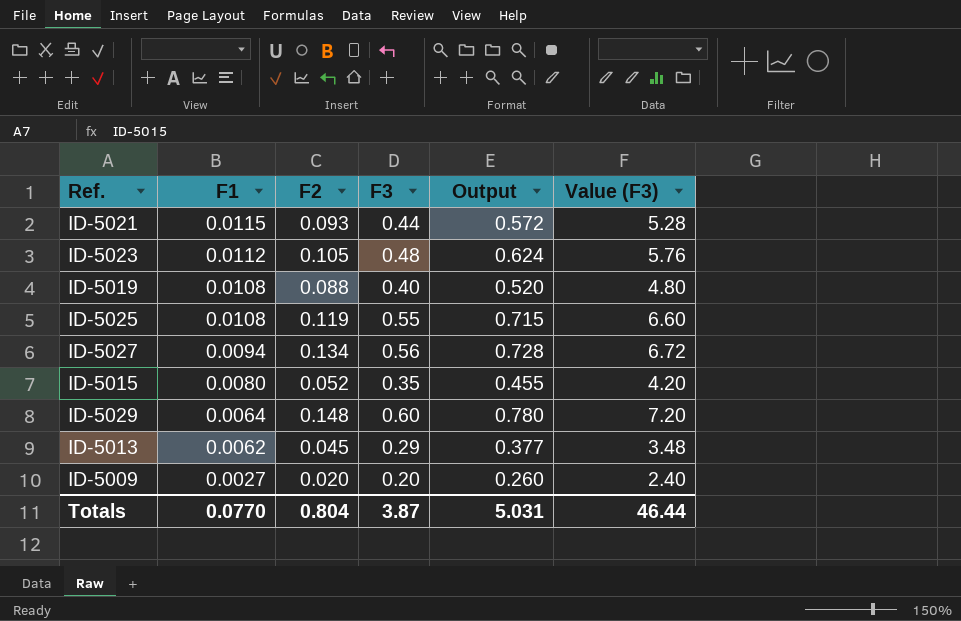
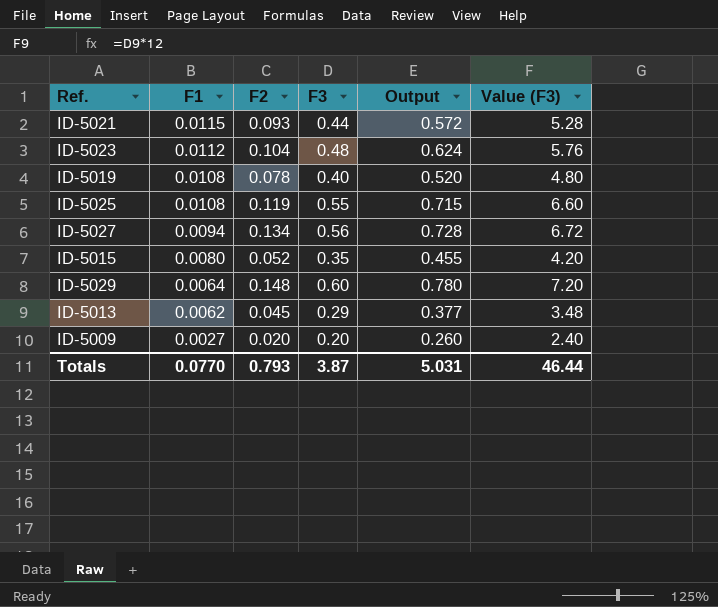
ID-5023 | F2: 0.105 -> 0.104
ID-5019 | F2: 0.088 -> 0.078
Totals | F2: 0.804 -> 0.793

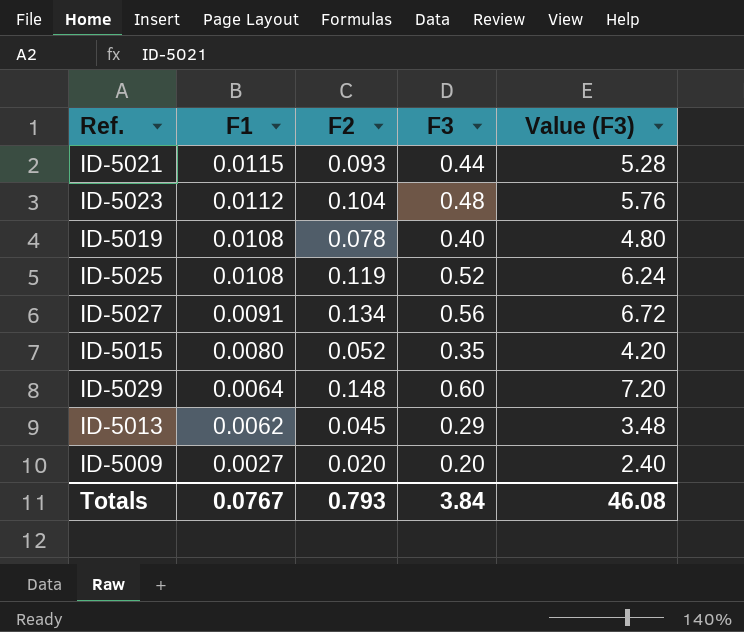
column Output | formula: [F3] * 1.3 -> none
ID-5025 | F3: 0.55 -> 0.52
ID-5025 | Value (F3): 6.60 -> 6.24
ID-5027 | F1: 0.0094 -> 0.0091
Totals | F1: 0.0770 -> 0.0767
Totals | F3: 3.87 -> 3.84
Totals | Value (F3): 46.44 -> 46.08

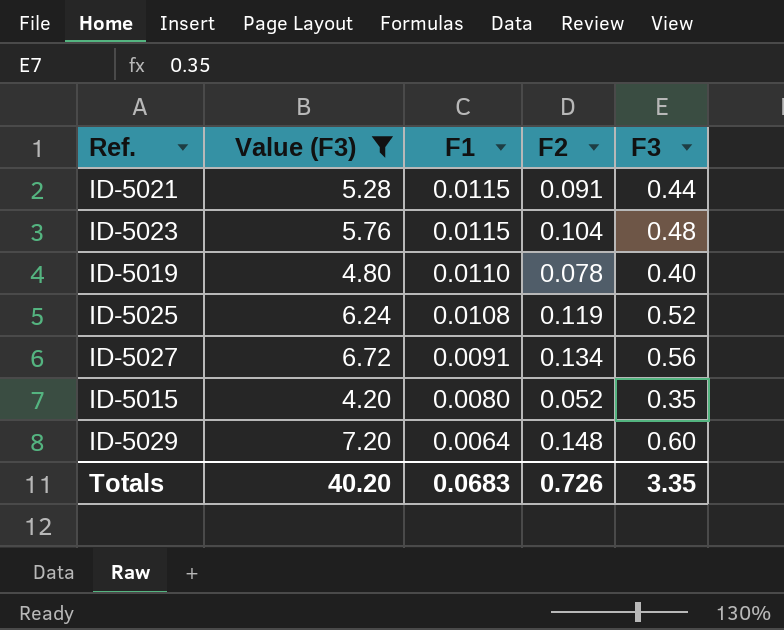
filter: none -> Value (F3) >= 4.20
column Value (F3) | position: 5 -> 2
ID-5021 | F2: 0.093 -> 0.091
ID-5023 | F1: 0.0112 -> 0.0115
ID-5019 | F1: 0.0108 -> 0.0110
Totals | Value (F3): 46.08 -> 40.20
Totals | F1: 0.0767 -> 0.0683
Totals | F2: 0.793 -> 0.726
Totals | F3: 3.84 -> 3.35

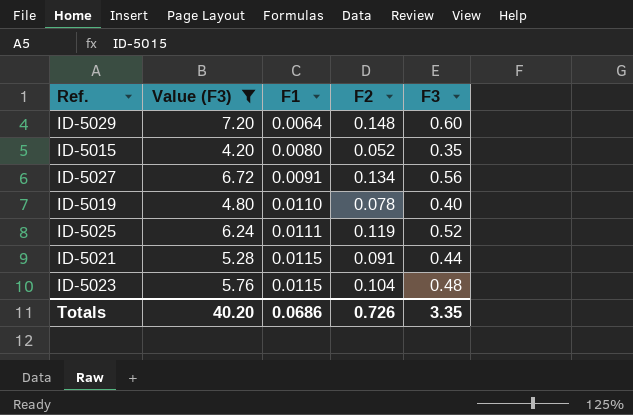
row order: F1 descending -> F1 ascending
ID-5025 | F1: 0.0108 -> 0.0111
Totals | F1: 0.0683 -> 0.0686

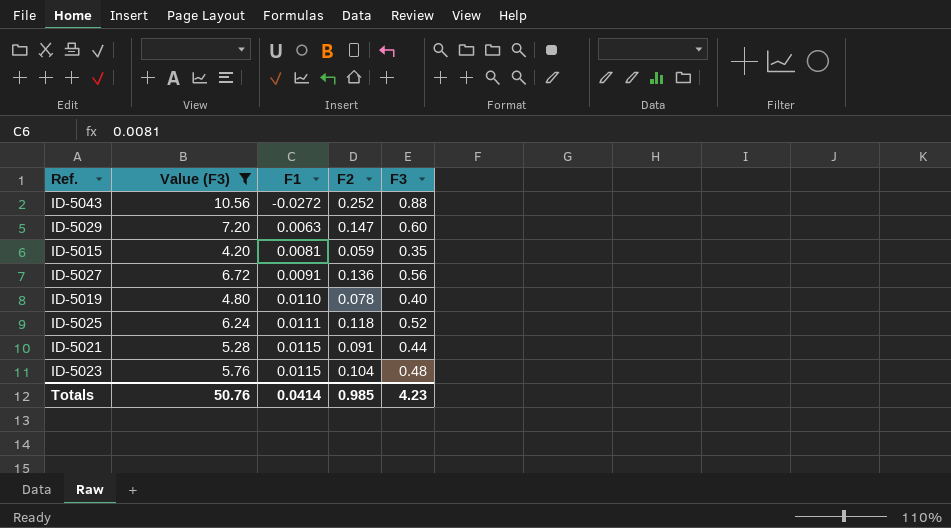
row ID-5043: none -> 10.56 | -0.0272 | 0.252 | 0.88
ID-5029 | F1: 0.0064 -> 0.0063
ID-5029 | F2: 0.148 -> 0.147
ID-5015 | F1: 0.0080 -> 0.0081
ID-5015 | F2: 0.052 -> 0.059
ID-5027 | F2: 0.134 -> 0.136
ID-5025 | F2: 0.119 -> 0.118
Totals | Value (F3): 40.20 -> 50.76
Totals | F1: 0.0686 -> 0.0414
Totals | F2: 0.726 -> 0.985
Totals | F3: 3.35 -> 4.23

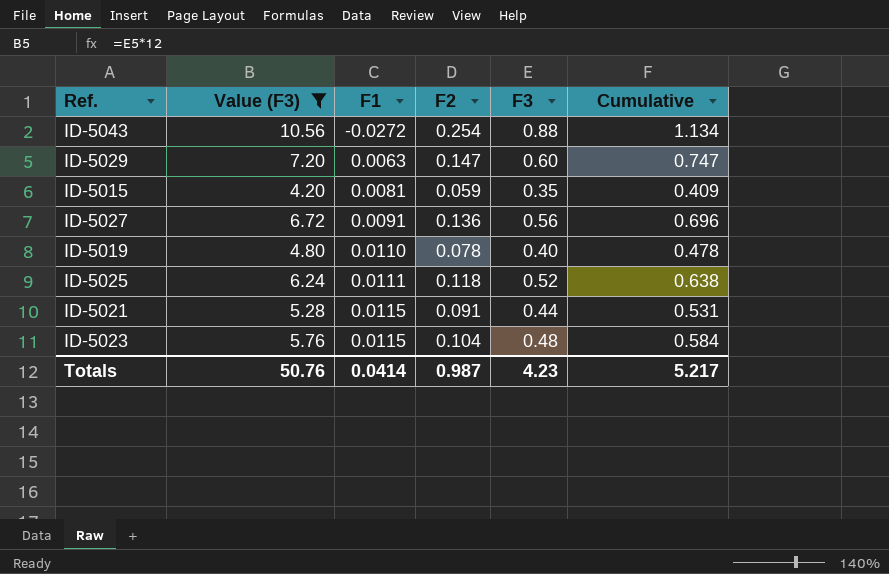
column Cumulative | formula: none -> [F2] + [F3]
ID-5043 | F2: 0.252 -> 0.254
Totals | F2: 0.985 -> 0.987

